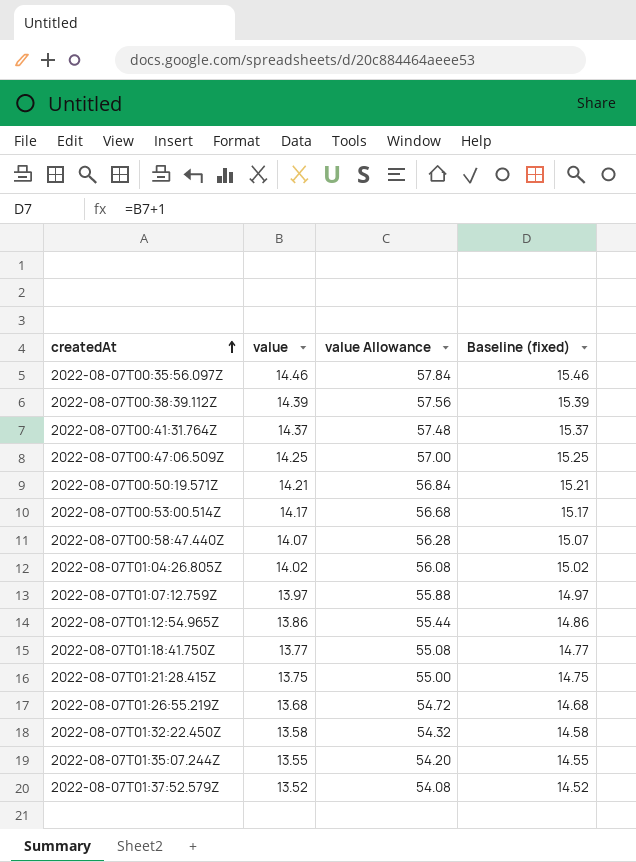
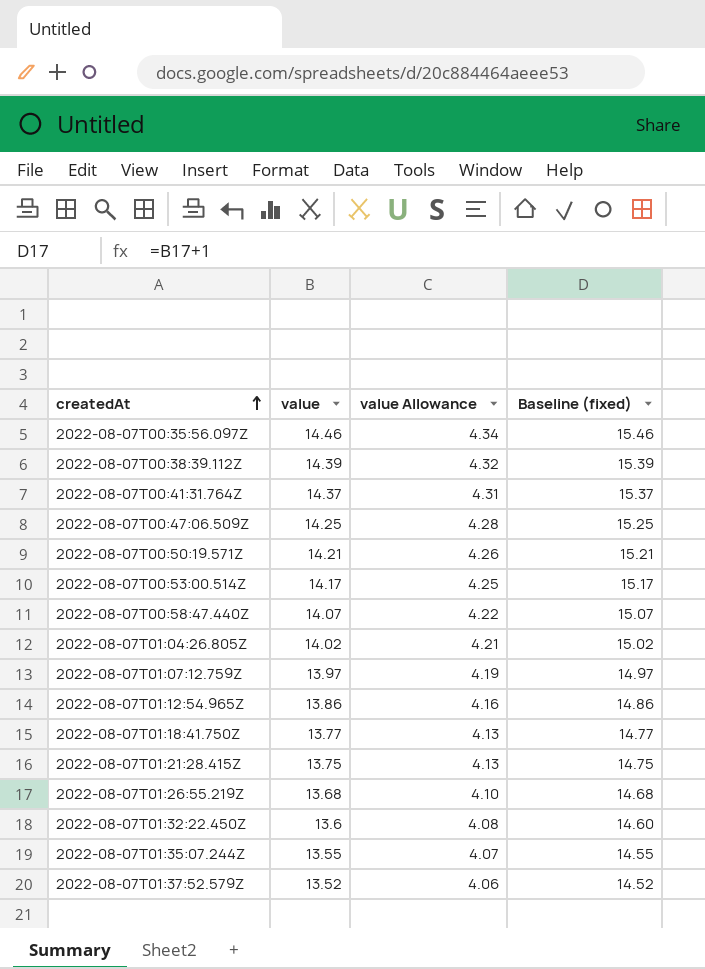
column value Allowance | formula: [value] * 4 -> [value] * 0.3
2022-08-07T01:32:22.450Z | value: 13.58 -> 13.6
2022-08-07T01:32:22.450Z | Baseline (fixed): 14.58 -> 14.60

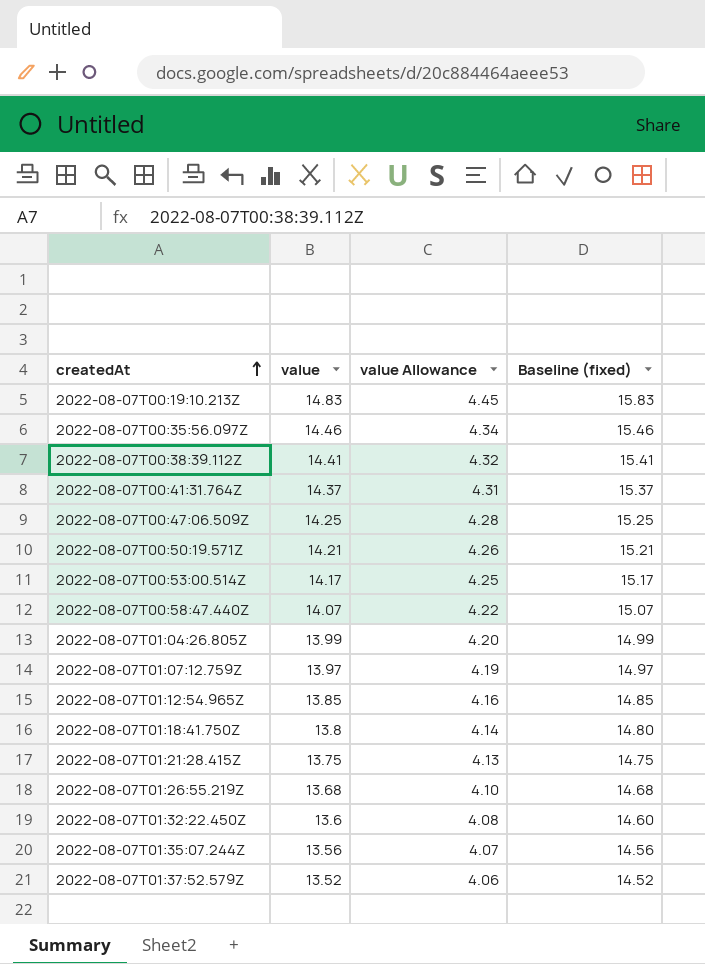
row 2022-08-07T00:19:10.213Z: none -> 14.83 | 4.45 | 15.83
2022-08-07T00:38:39.112Z | value: 14.39 -> 14.41
2022-08-07T00:38:39.112Z | Baseline (fixed): 15.39 -> 15.41
2022-08-07T01:04:26.805Z | value: 14.02 -> 13.99
2022-08-07T01:04:26.805Z | value Allowance: 4.21 -> 4.20
2022-08-07T01:04:26.805Z | Baseline (fixed): 15.02 -> 14.99
2022-08-07T01:12:54.965Z | value: 13.86 -> 13.85
2022-08-07T01:12:54.965Z | Baseline (fixed): 14.86 -> 14.85
2022-08-07T01:18:41.750Z | value: 13.77 -> 13.8
2022-08-07T01:18:41.750Z | value Allowance: 4.13 -> 4.14
2022-08-07T01:18:41.750Z | Baseline (fixed): 14.77 -> 14.80
2022-08-07T01:35:07.244Z | value: 13.55 -> 13.56
2022-08-07T01:35:07.244Z | Baseline (fixed): 14.55 -> 14.56

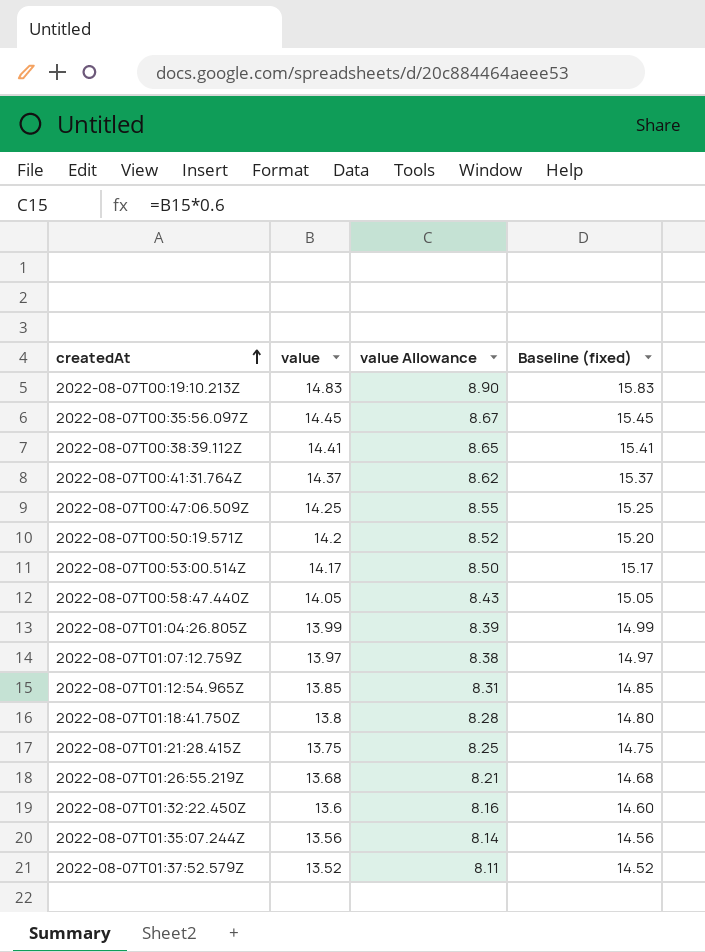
column value Allowance | formula: [value] * 0.3 -> [value] * 0.6
2022-08-07T00:35:56.097Z | value: 14.46 -> 14.45
2022-08-07T00:35:56.097Z | Baseline (fixed): 15.46 -> 15.45
2022-08-07T00:50:19.571Z | value: 14.21 -> 14.2
2022-08-07T00:50:19.571Z | Baseline (fixed): 15.21 -> 15.20
2022-08-07T00:58:47.440Z | value: 14.07 -> 14.05
2022-08-07T00:58:47.440Z | Baseline (fixed): 15.07 -> 15.05

